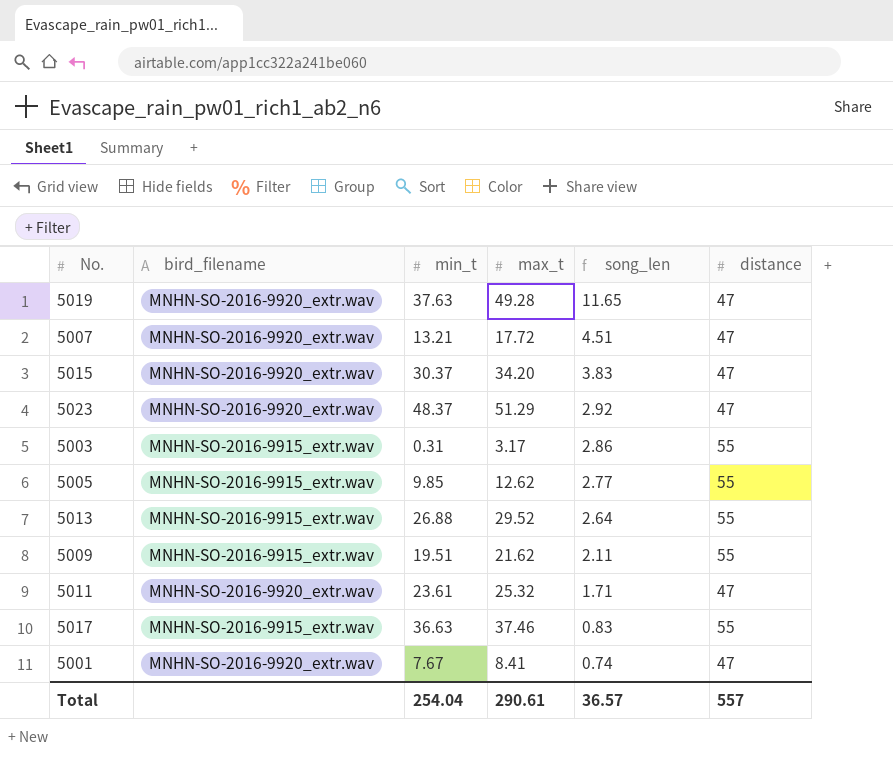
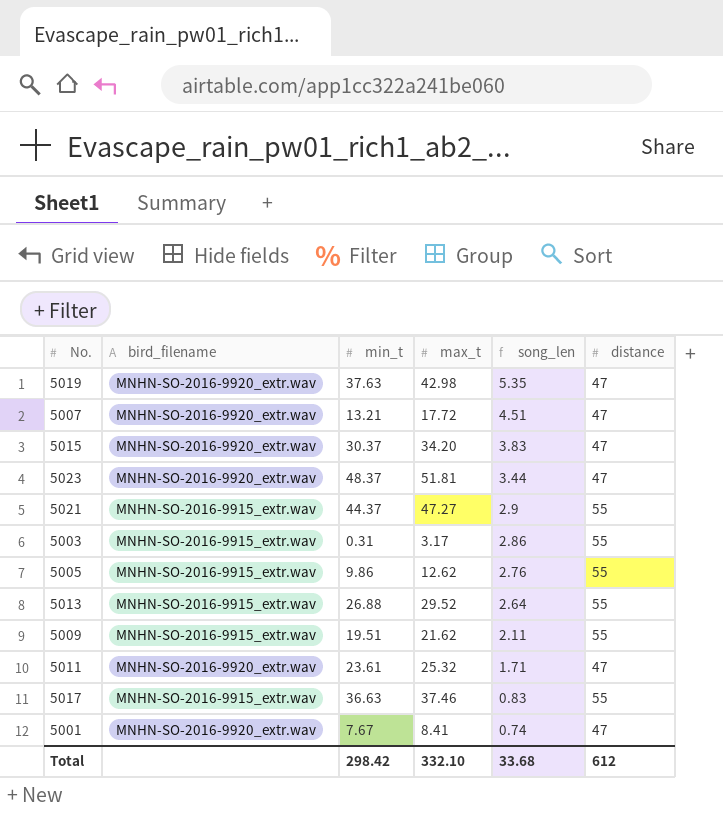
5019 | max_t: 49.28 -> 42.98
5019 | song_len: 11.65 -> 5.35
5023 | max_t: 51.29 -> 51.81
5023 | song_len: 2.92 -> 3.44
row 5021: none -> MNHN-SO-2016-9915_extr.wav | 44.37 | 47.27 | 2.9 | 55
5005 | min_t: 9.85 -> 9.86
5005 | song_len: 2.77 -> 2.76
Total | min_t: 254.04 -> 298.42
Total | max_t: 290.61 -> 332.10
Total | song_len: 36.57 -> 33.68
Total | distance: 557 -> 612

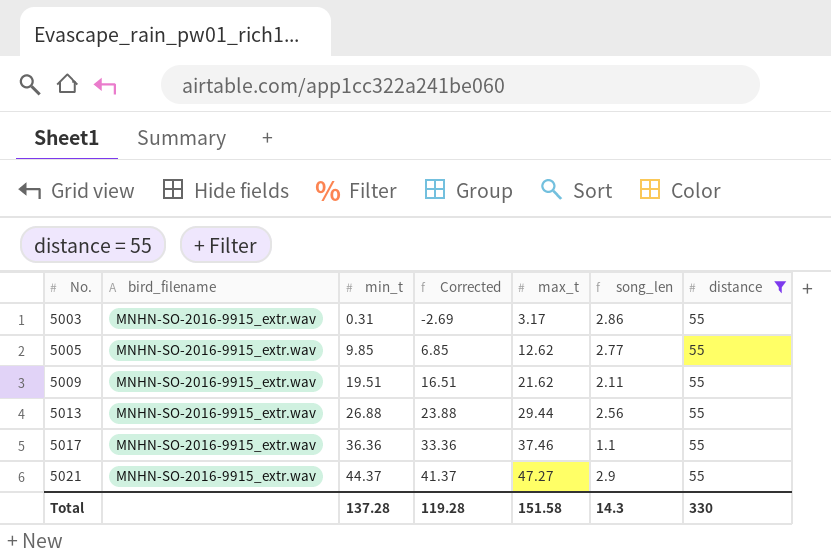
filter: none -> distance = 55
row order: song_len descending -> No. ascending
column Corrected | formula: none -> [min_t] - 3
5005 | min_t: 9.86 -> 9.85
5005 | song_len: 2.76 -> 2.77
5013 | max_t: 29.52 -> 29.44
5013 | song_len: 2.64 -> 2.56
5017 | min_t: 36.63 -> 36.36
5017 | song_len: 0.83 -> 1.1
Total | min_t: 298.42 -> 137.28
Total | max_t: 332.10 -> 151.58
Total | song_len: 33.68 -> 14.3
Total | distance: 612 -> 330

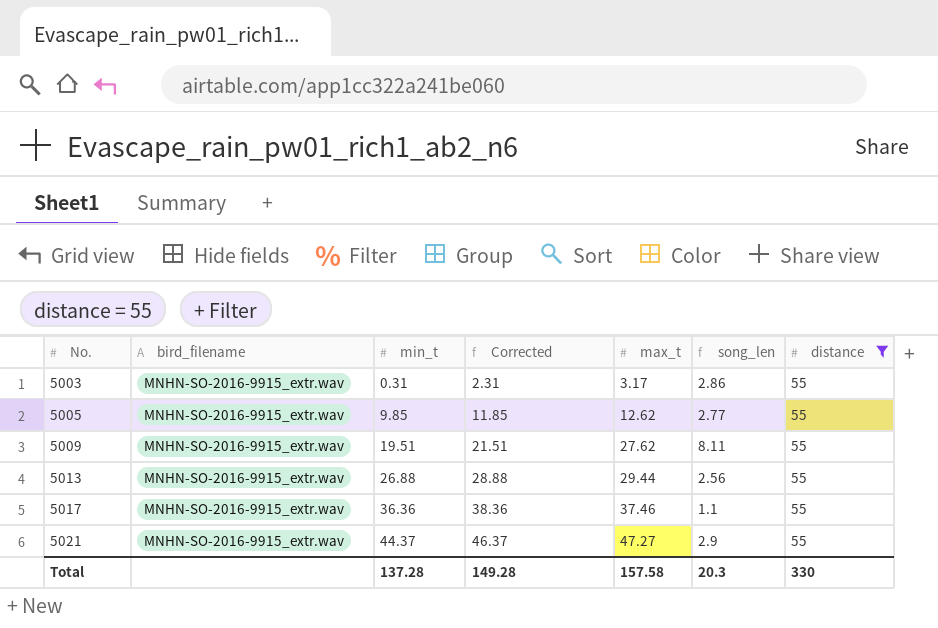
column Corrected | formula: [min_t] - 3 -> [min_t] + 2
5009 | max_t: 21.62 -> 27.62
5009 | song_len: 2.11 -> 8.11
Total | Corrected: 119.28 -> 149.28
Total | max_t: 151.58 -> 157.58
Total | song_len: 14.3 -> 20.3

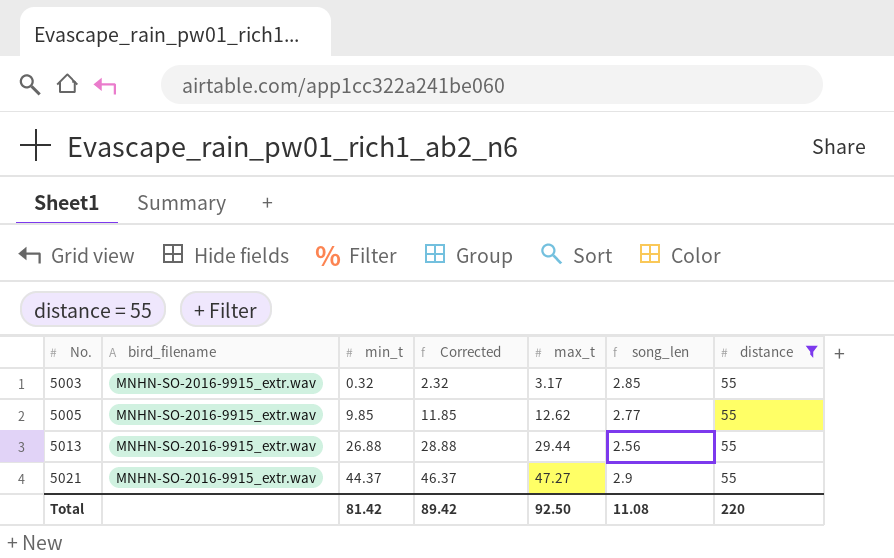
row 5009: MNHN-SO-2016-9915_extr.wav | 19.51 | 21.51 | 27.62 | 8.11 | 55 -> none
row 5017: MNHN-SO-2016-9915_extr.wav | 36.36 | 38.36 | 37.46 | 1.1 | 55 -> none
5003 | min_t: 0.31 -> 0.32
5003 | Corrected: 2.31 -> 2.32
5003 | song_len: 2.86 -> 2.85
Total | min_t: 137.28 -> 81.42
Total | Corrected: 149.28 -> 89.42
Total | max_t: 157.58 -> 92.50
Total | song_len: 20.3 -> 11.08
Total | distance: 330 -> 220

